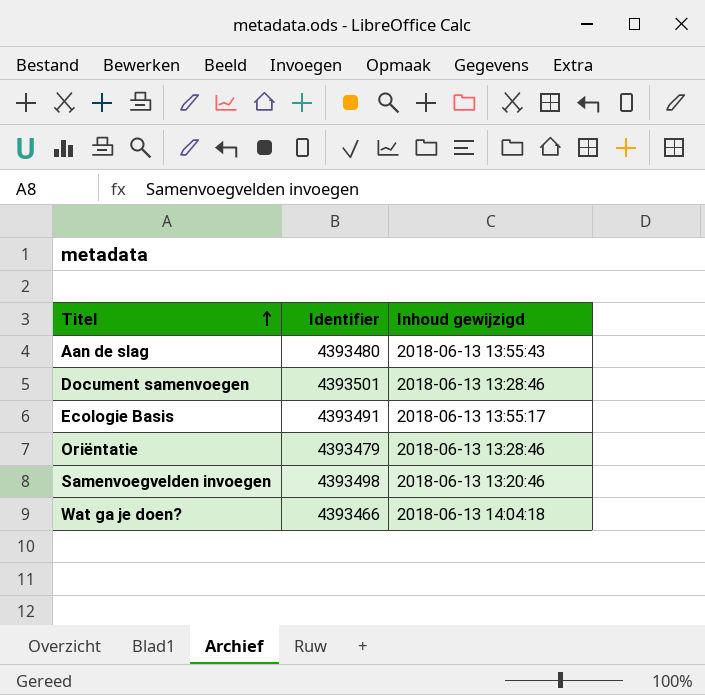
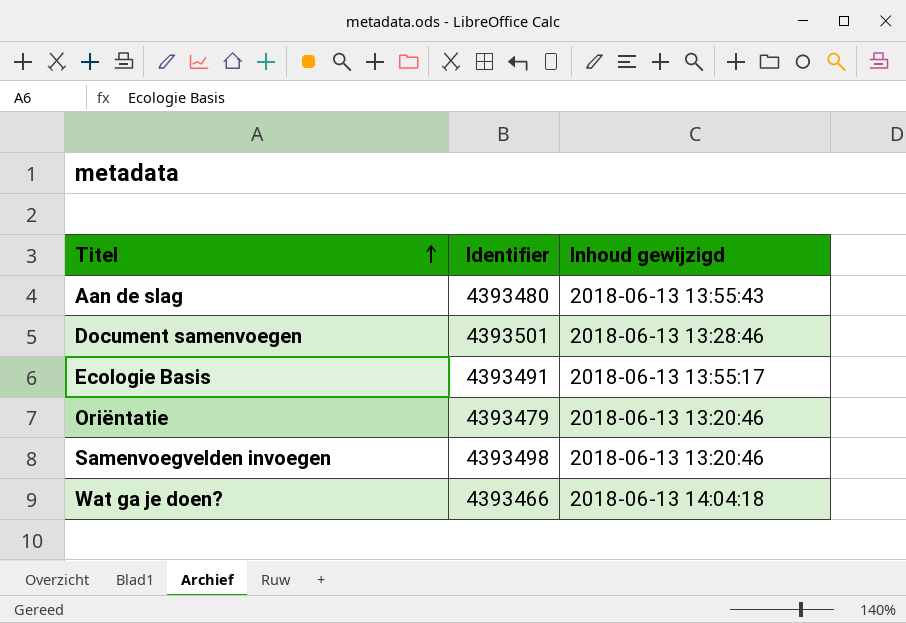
Oriëntatie | Inhoud gewijzigd: 2018-06-13 13:28:46 -> 2018-06-13 13:20:46

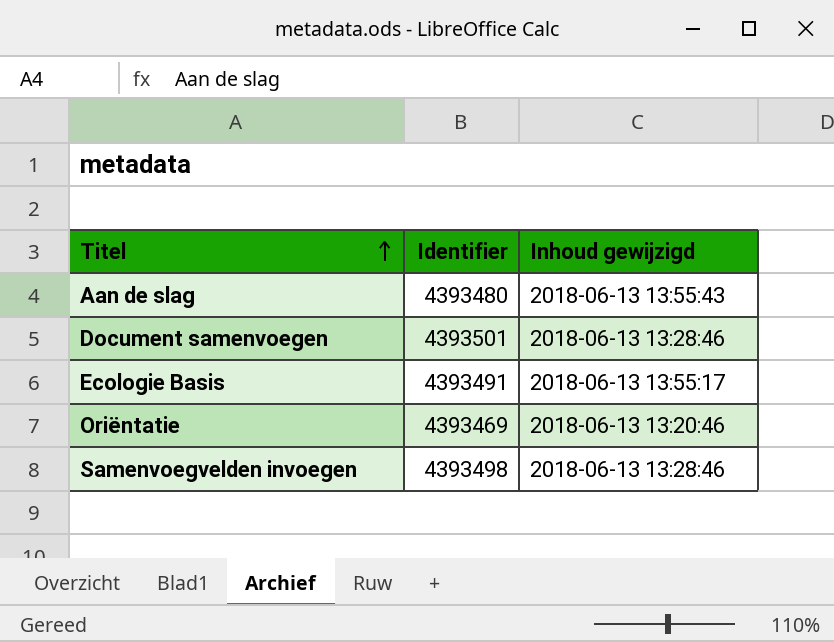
row Wat ga je doen?: 4393466 | 2018-06-13 14:04:18 -> none
Oriëntatie | Identifier: 4393479 -> 4393469
Samenvoegvelden invoegen | Inhoud gewijzigd: 2018-06-13 13:20:46 -> 2018-06-13 13:28:46

